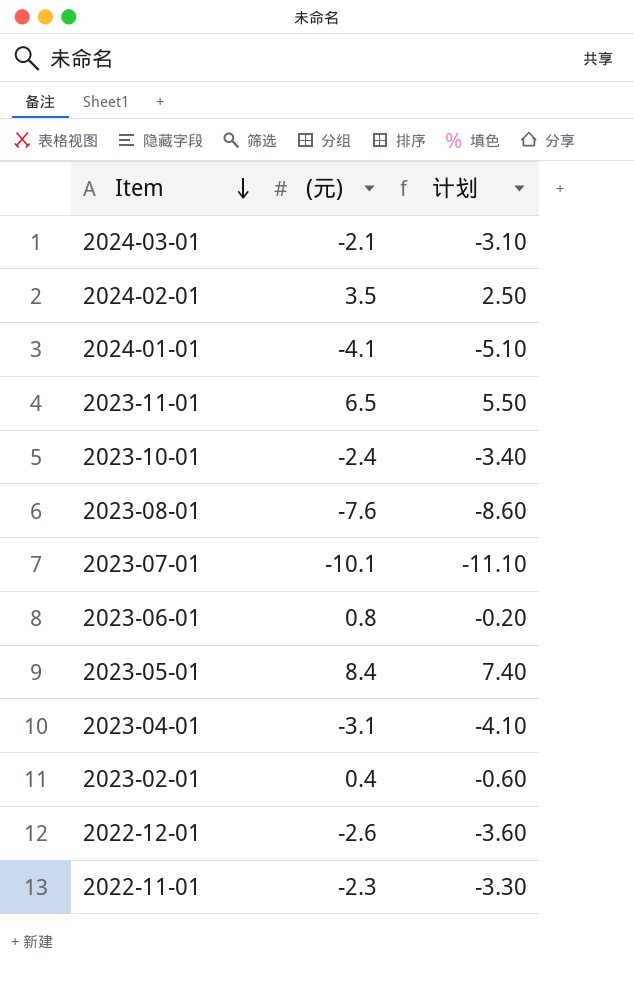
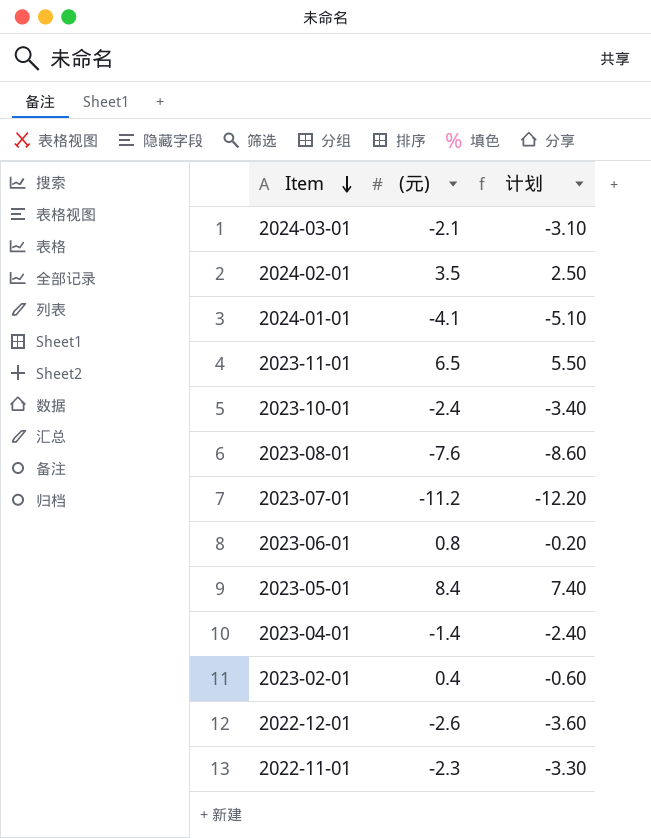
2023-07-01 | (元): -10.1 -> -11.2
2023-07-01 | 计划: -11.10 -> -12.20
2023-04-01 | (元): -3.1 -> -1.4
2023-04-01 | 计划: -4.10 -> -2.40

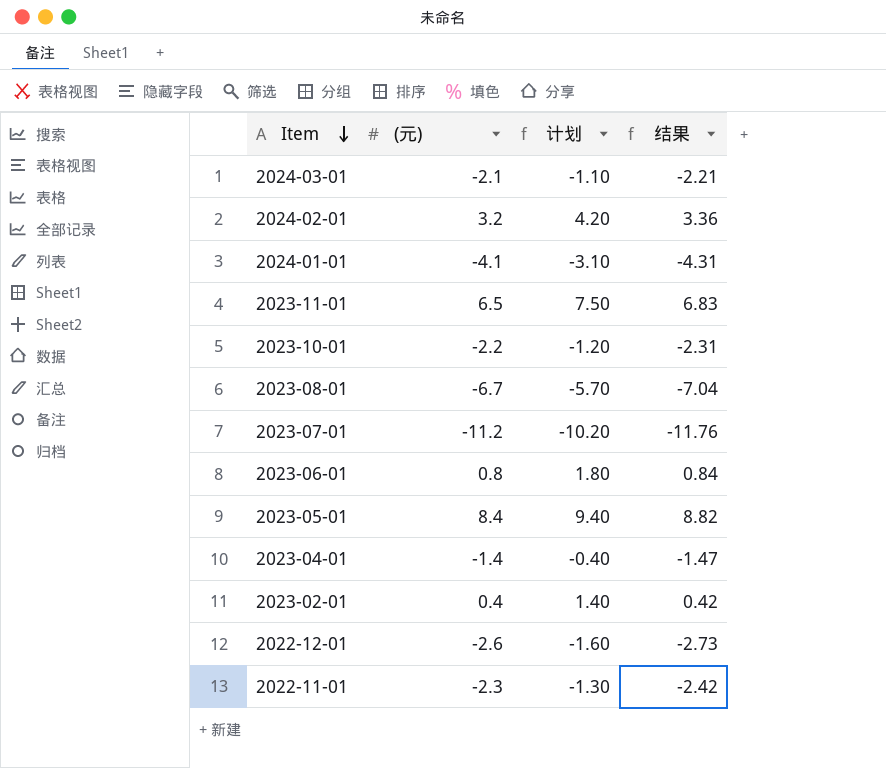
column 计划 | formula: [(元)] - 1 -> [(元)] + 1
column 结果 | formula: none -> [(元)] * 1.05
2024-02-01 | (元): 3.5 -> 3.2
2023-10-01 | (元): -2.4 -> -2.2
2023-08-01 | (元): -7.6 -> -6.7

